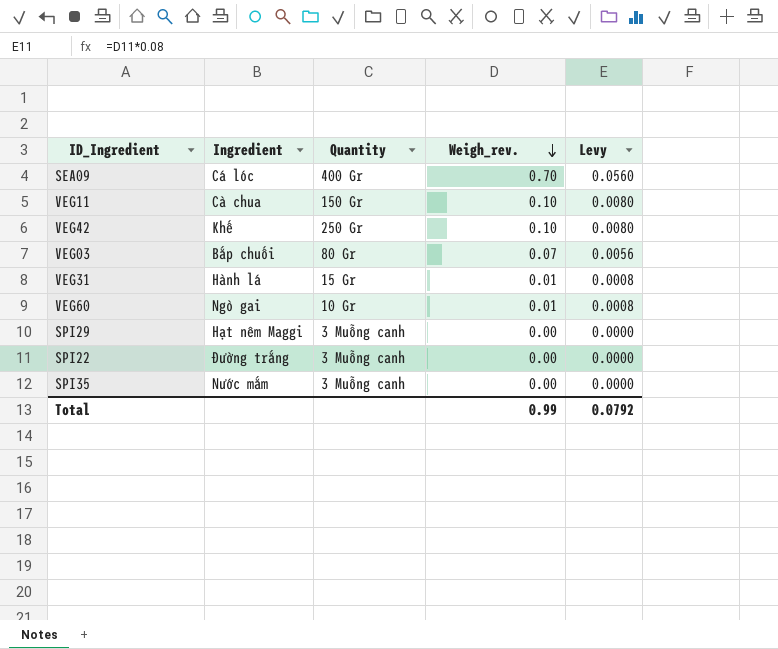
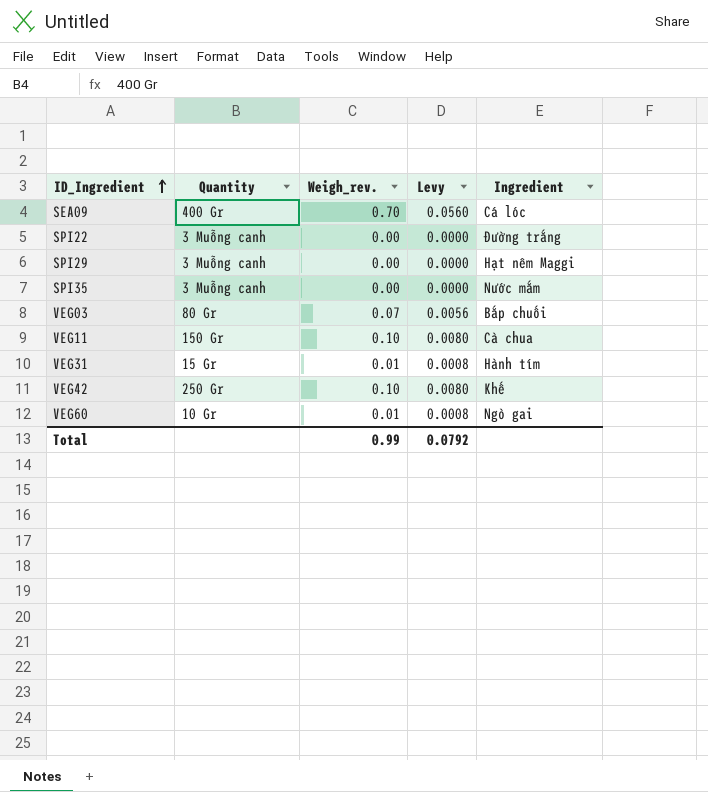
row order: Weigh_rev. descending -> ID_Ingredient ascending
column Ingredient | position: 2 -> 5
VEG31 | Ingredient: Hành lá -> Hành tím

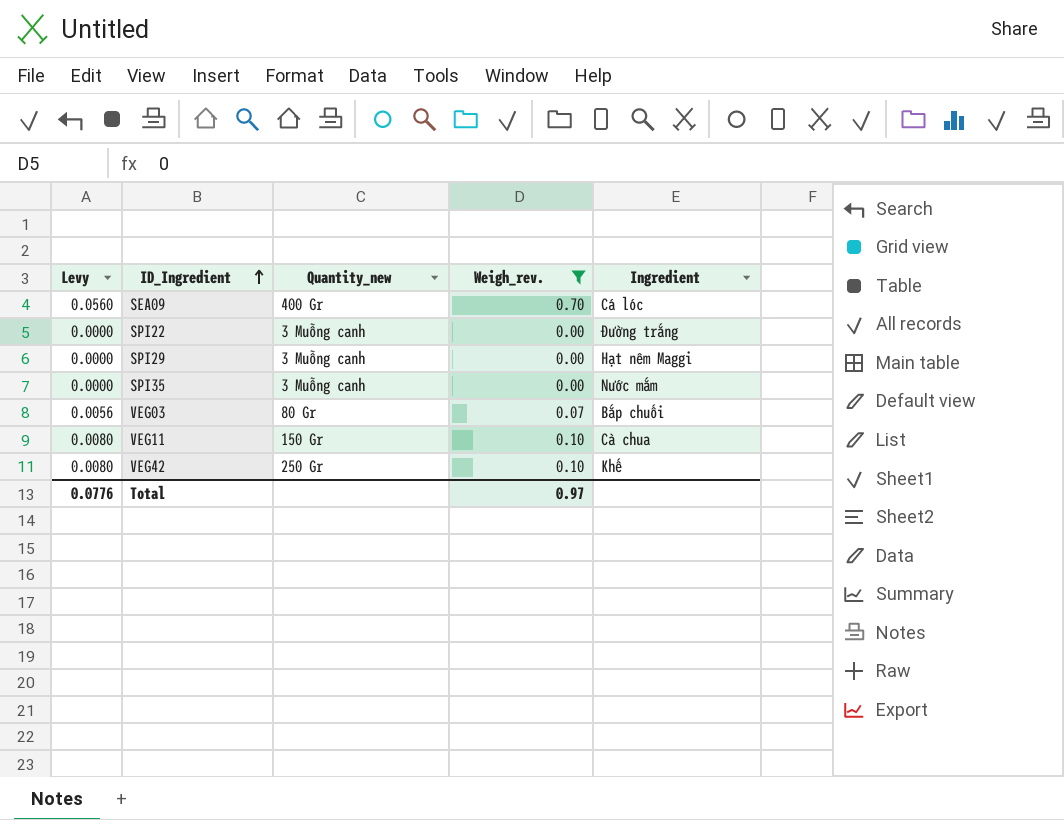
filter: none -> Weigh_rev. != 0.01
column Levy | position: 4 -> 1
column name: Quantity -> Quantity_new
Total | Levy: 0.0792 -> 0.0776
Total | Weigh_rev.: 0.99 -> 0.97

